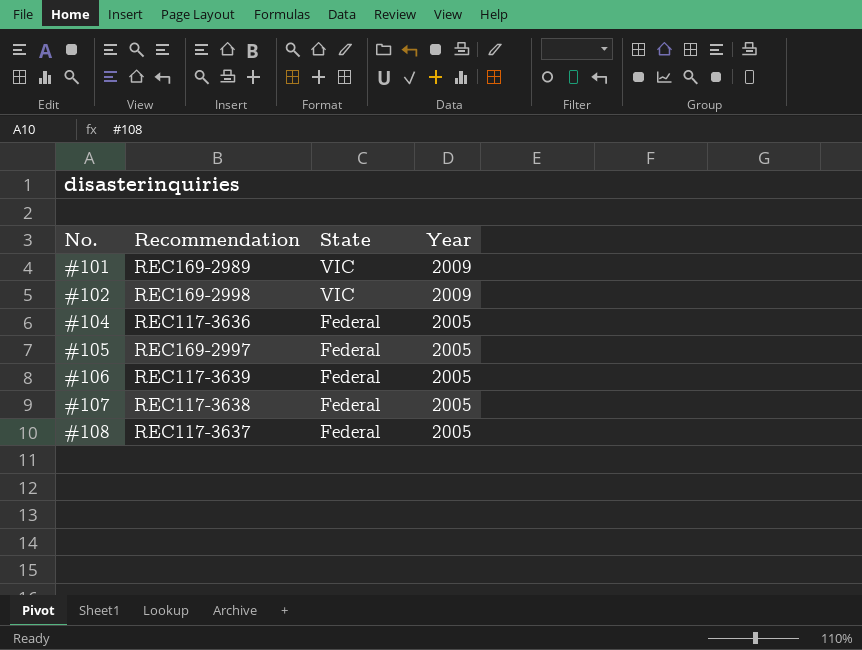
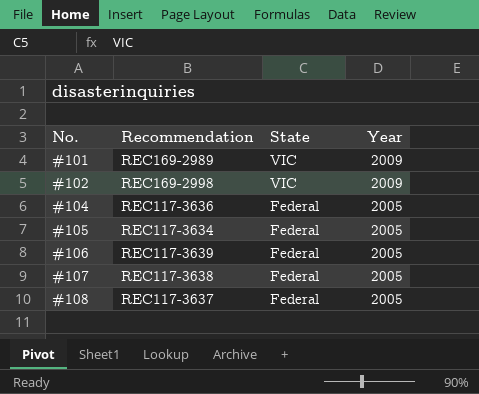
#105 | Recommendation: REC169-2997 -> REC117-3634

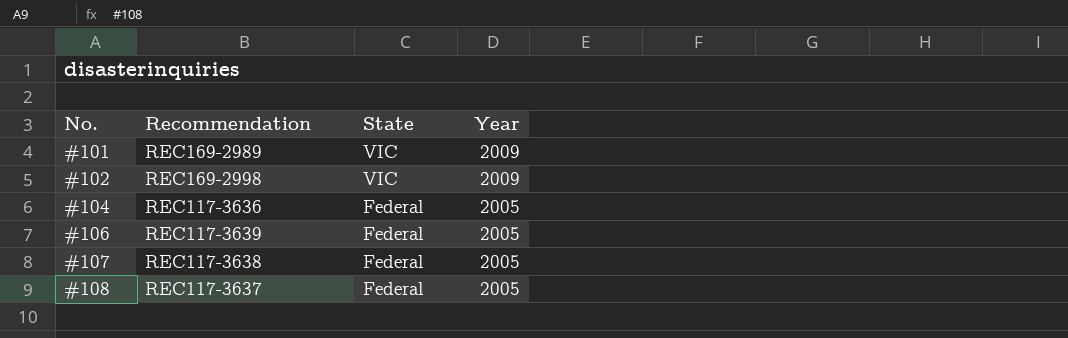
row #105: REC117-3634 | Federal | 2005 -> none

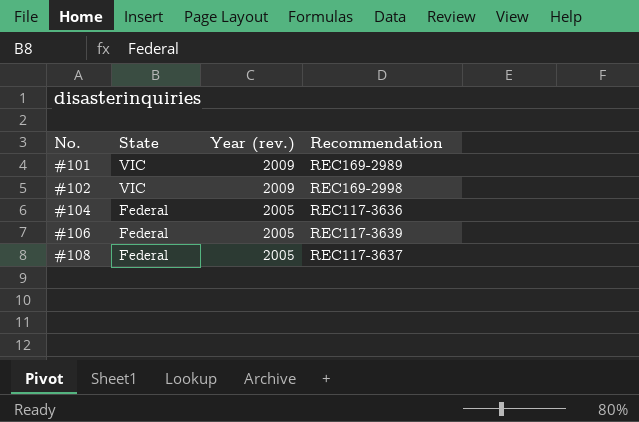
column name: Year -> Year (rev.)
column Recommendation | position: 2 -> 4
row #107: REC117-3638 | Federal | 2005 -> none

